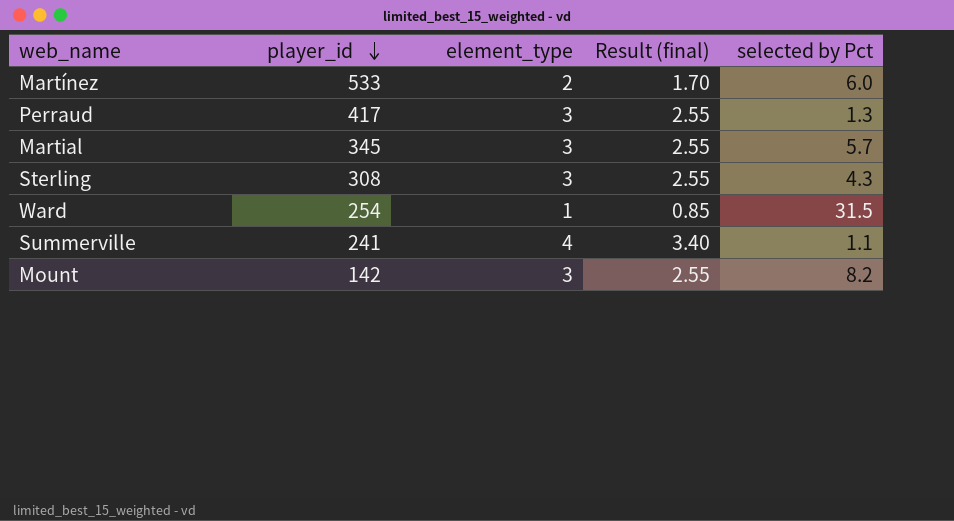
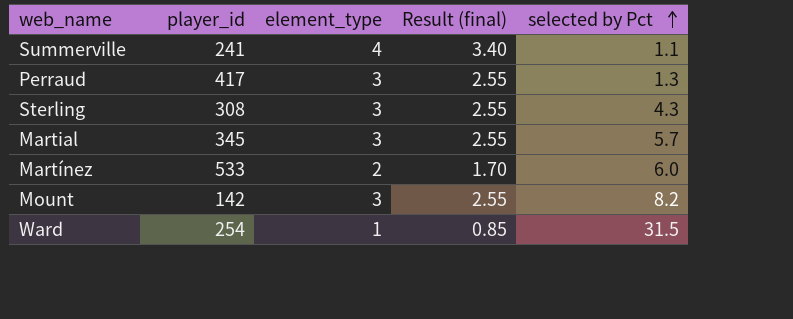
row order: player_id descending -> selected by Pct ascending

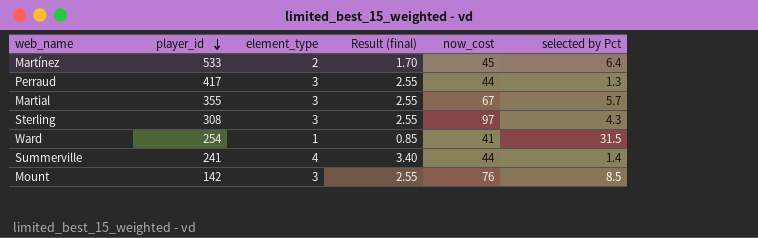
row order: selected by Pct ascending -> player_id descending
column now_cost | position: none -> 5
Martínez | selected by Pct: 6.0 -> 6.4
Martial | player_id: 345 -> 355
Summerville | selected by Pct: 1.1 -> 1.4
Mount | selected by Pct: 8.2 -> 8.5

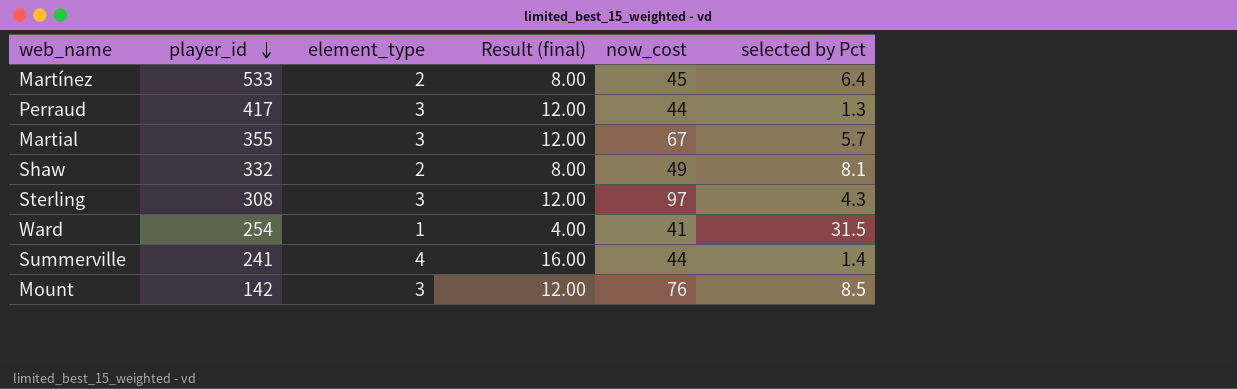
column Result (final) | formula: [element_type] * 0.85 -> [element_type] * 4
row Shaw: none -> 332 | 2 | 8.00 | 49 | 8.1

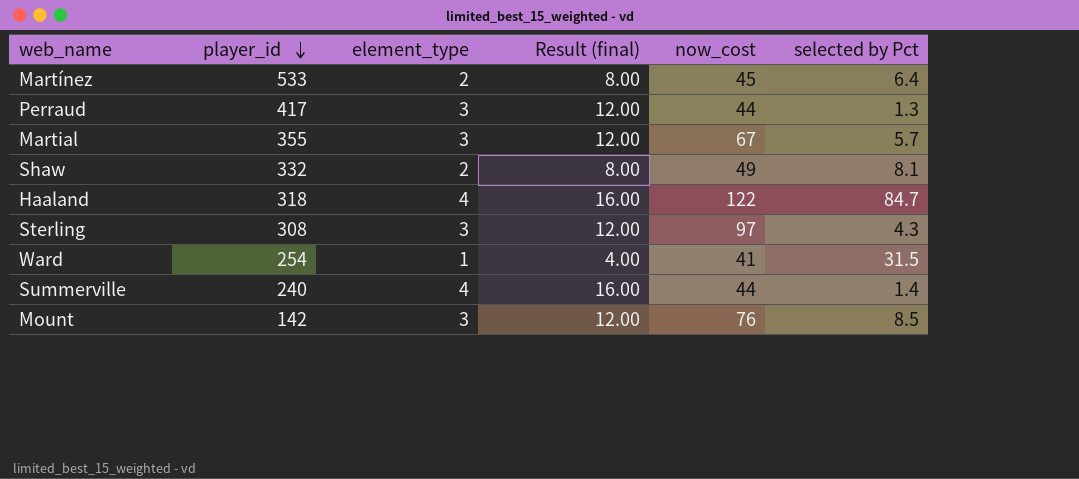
row Haaland: none -> 318 | 4 | 16.00 | 122 | 84.7
Summerville | player_id: 241 -> 240

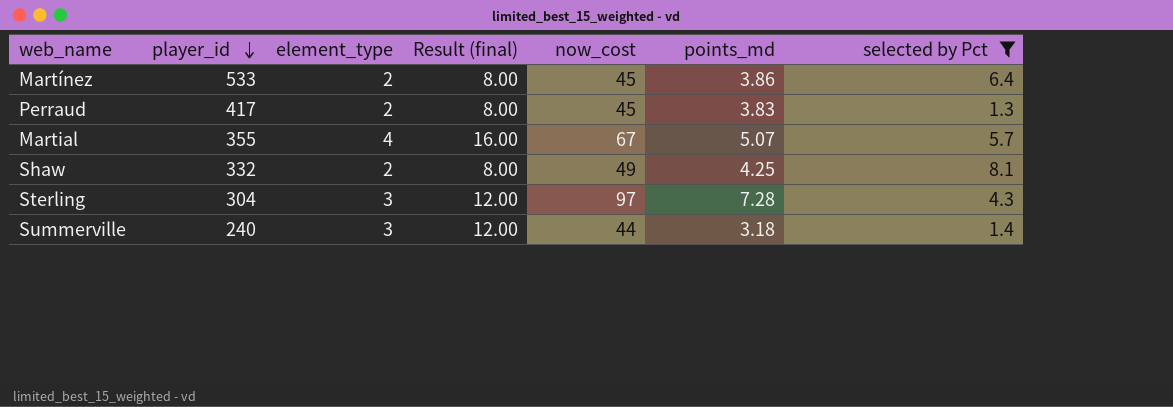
filter: none -> selected by Pct <= 8.1
column points_md | position: none -> 6
Perraud | element_type: 3 -> 2
Perraud | Result (final): 12.00 -> 8.00
Perraud | now_cost: 44 -> 45
Martial | element_type: 3 -> 4
Martial | Result (final): 12.00 -> 16.00
Sterling | player_id: 308 -> 304
Summerville | element_type: 4 -> 3
Summerville | Result (final): 16.00 -> 12.00

